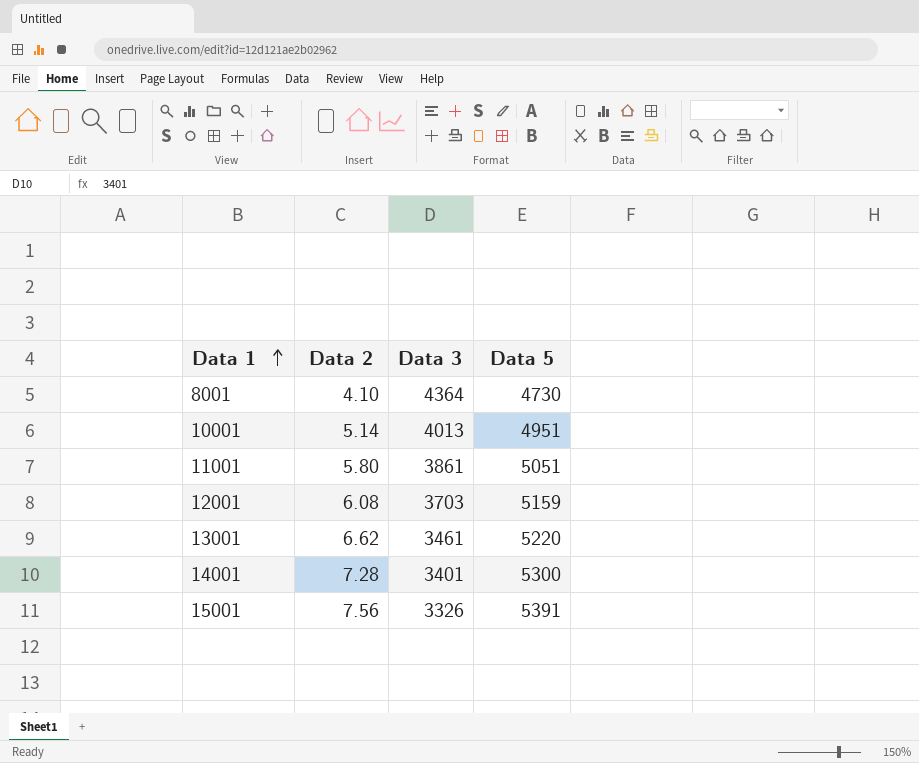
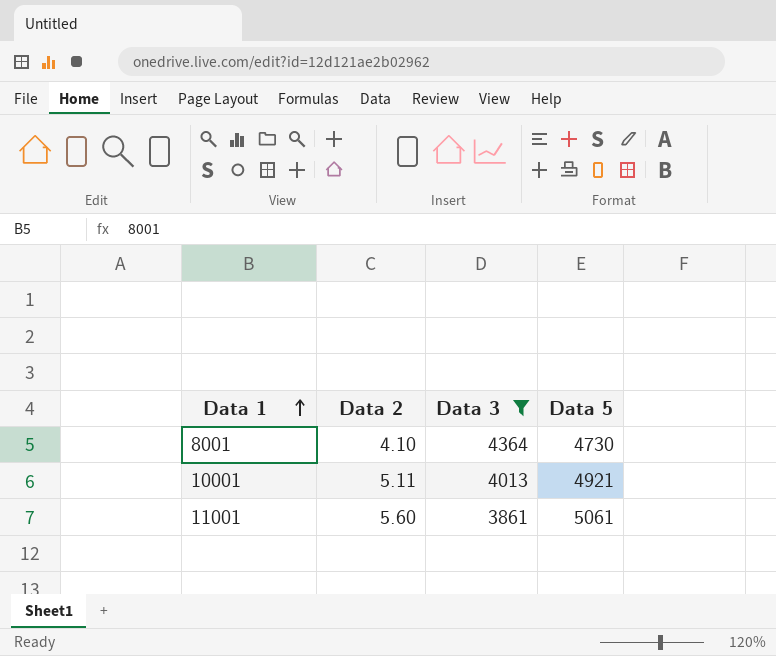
filter: none -> Data 3 >= 3861
10001 | Data 2: 5.14 -> 5.11
10001 | Data 5: 4951 -> 4921
11001 | Data 2: 5.80 -> 5.60
11001 | Data 5: 5051 -> 5061

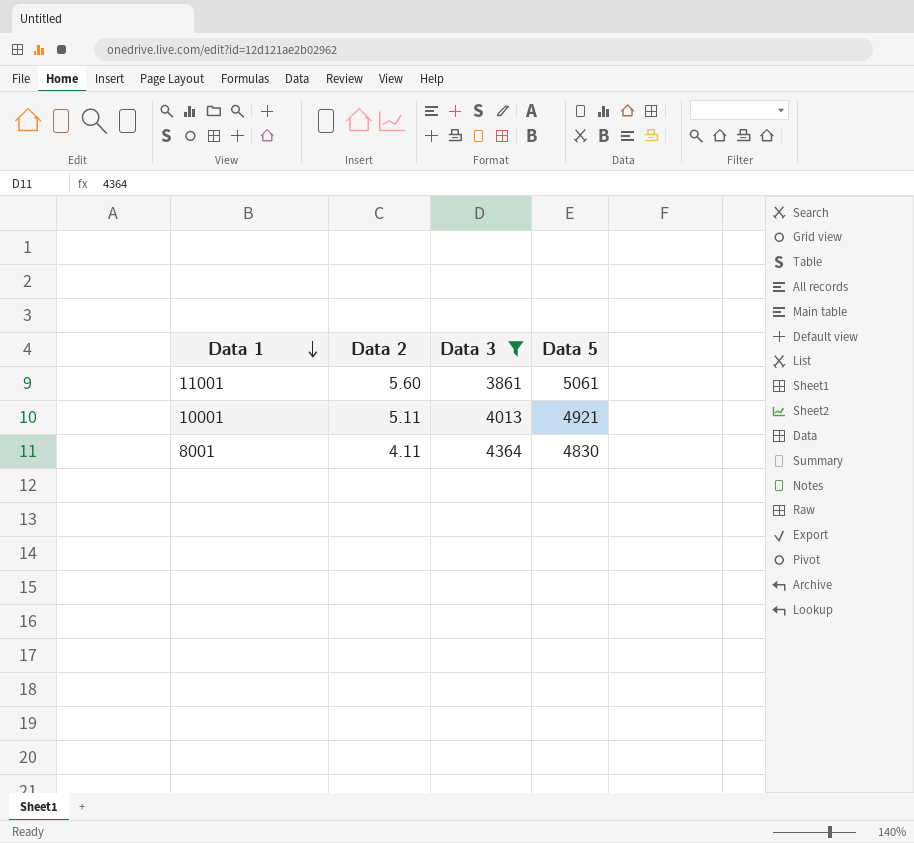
row order: Data 1 ascending -> Data 1 descending
8001 | Data 2: 4.10 -> 4.11
8001 | Data 5: 4730 -> 4830

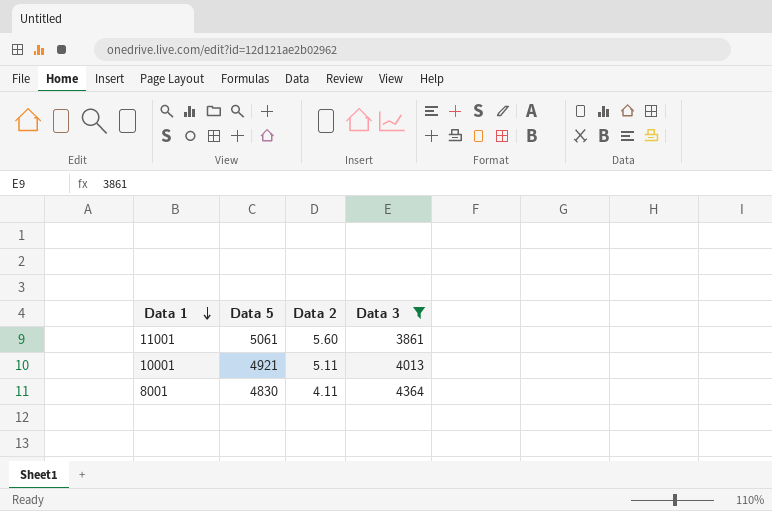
column Data 5 | position: 4 -> 2

